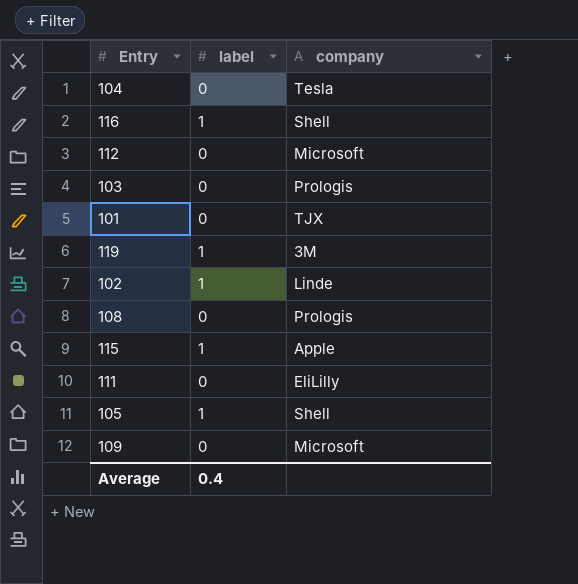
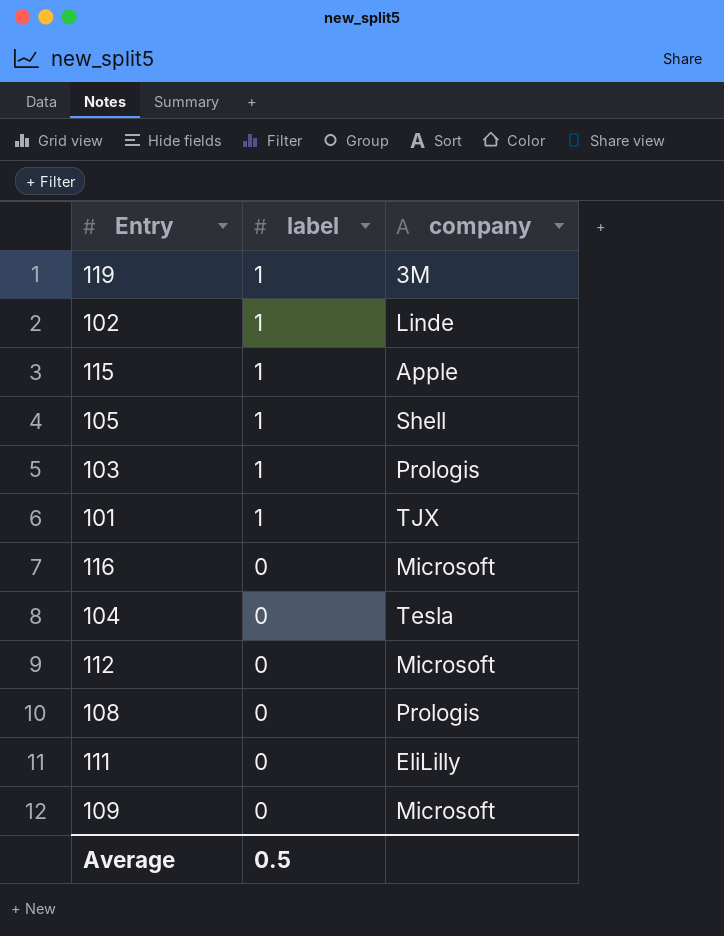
row order: none -> label descending
103 | label: 0 -> 1
101 | label: 0 -> 1
116 | label: 1 -> 0
116 | company: Shell -> Microsoft
Average | label: 0.4 -> 0.5

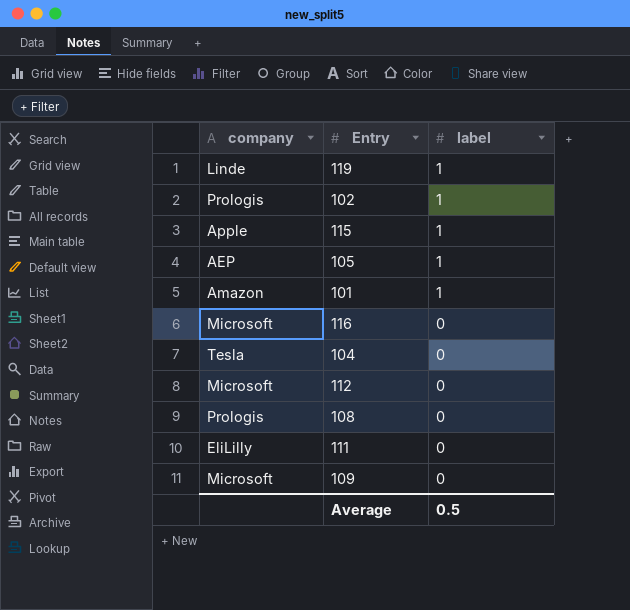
column company | position: 3 -> 1
row 103: 1 | Prologis -> none
119 | company: 3M -> Linde
102 | company: Linde -> Prologis
105 | company: Shell -> AEP
101 | company: TJX -> Amazon

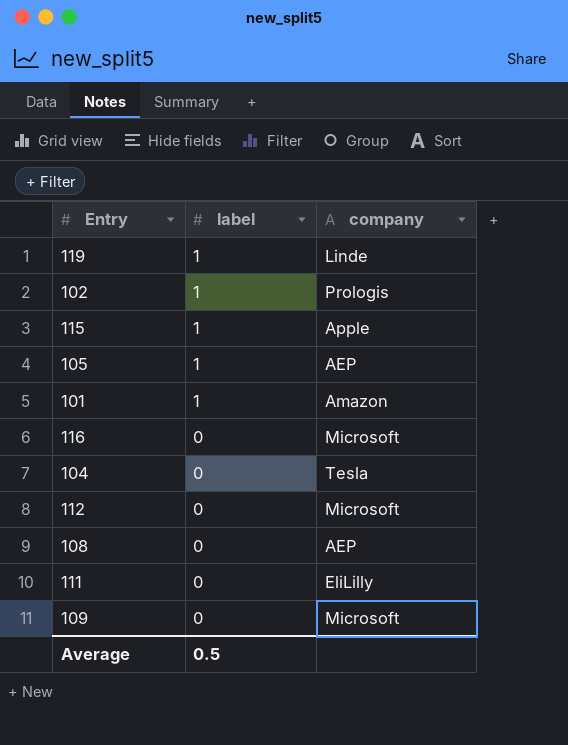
column company | position: 1 -> 3
108 | company: Prologis -> AEP

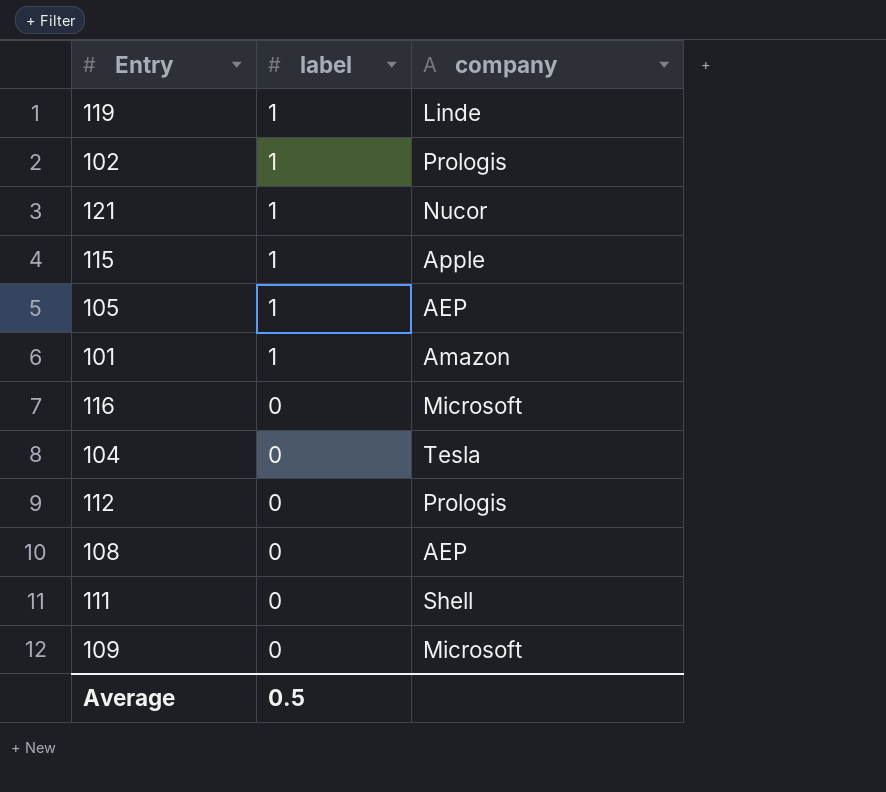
row 121: none -> 1 | Nucor
112 | company: Microsoft -> Prologis
111 | company: EliLilly -> Shell

